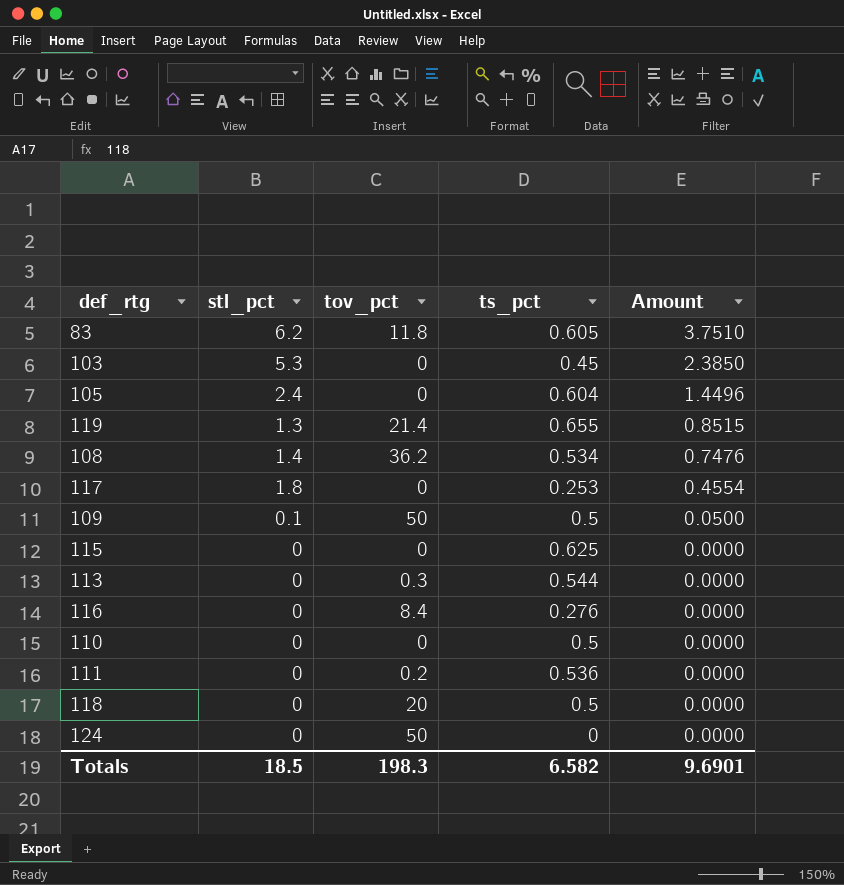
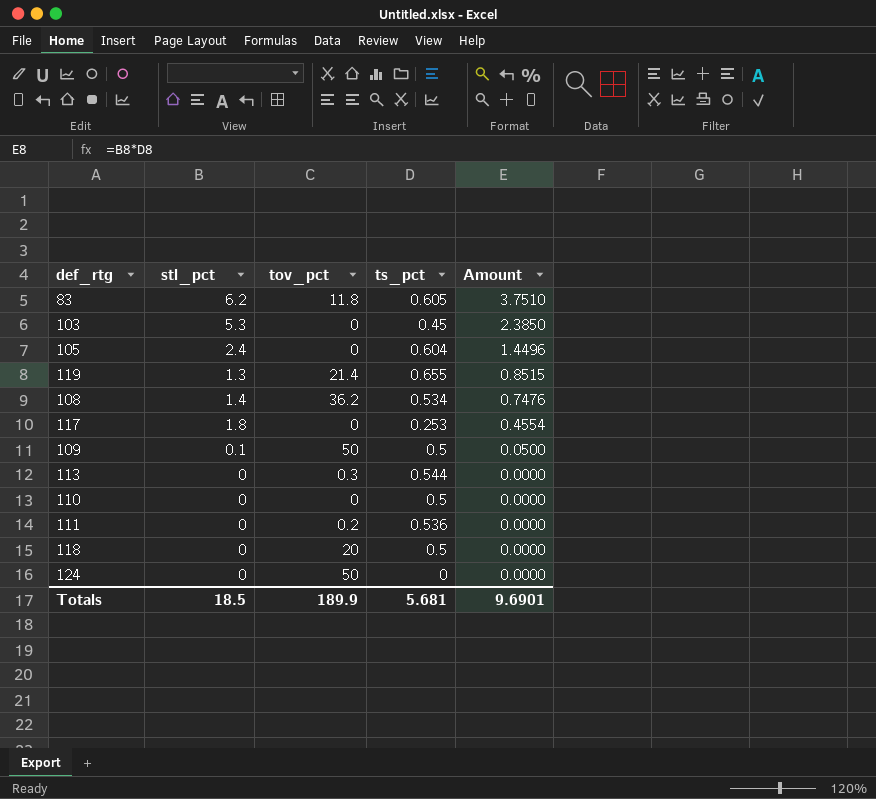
row 115: 0 | 0 | 0.625 | 0.0000 -> none
row 116: 0 | 8.4 | 0.276 | 0.0000 -> none
Totals | tov_pct: 198.3 -> 189.9
Totals | ts_pct: 6.582 -> 5.681

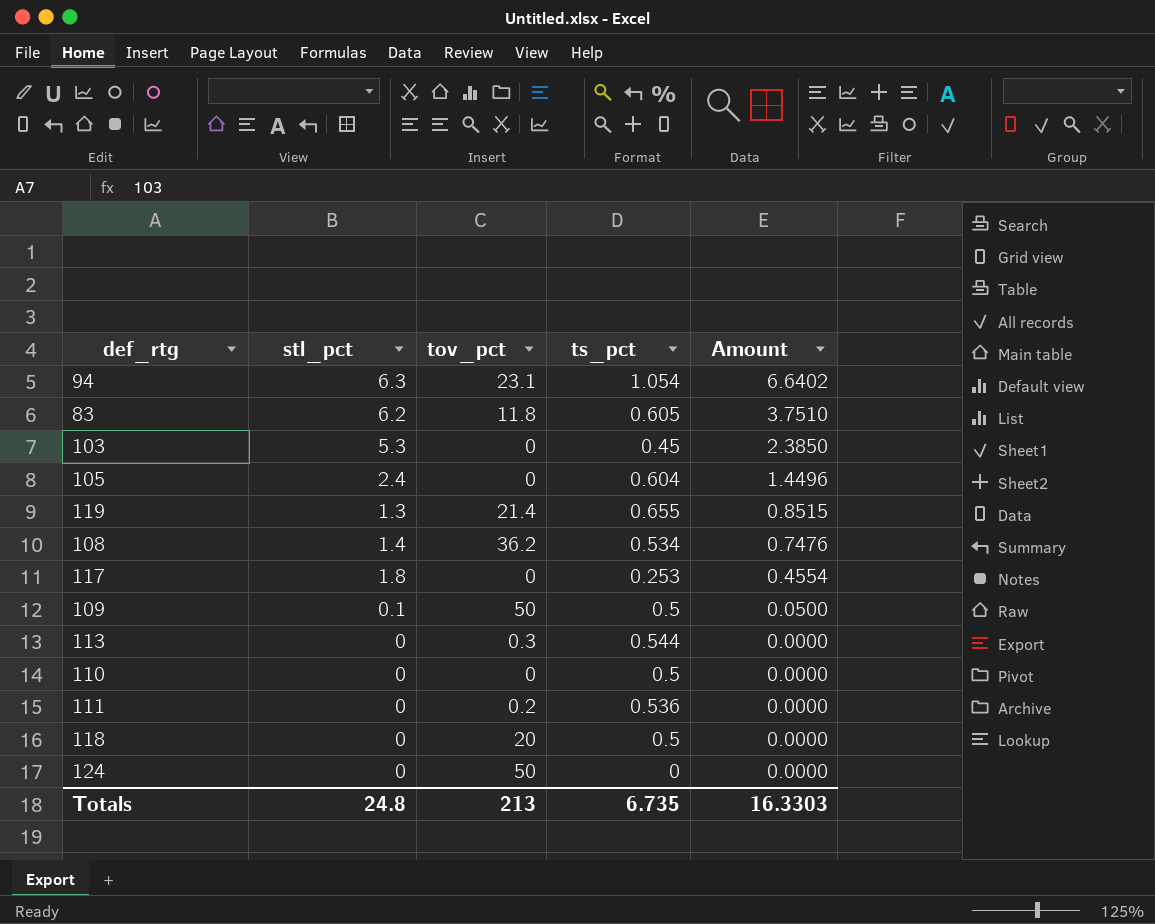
row 94: none -> 6.3 | 23.1 | 1.054 | 6.6402
Totals | stl_pct: 18.5 -> 24.8
Totals | tov_pct: 189.9 -> 213
Totals | ts_pct: 5.681 -> 6.735
Totals | Amount: 9.6901 -> 16.3303

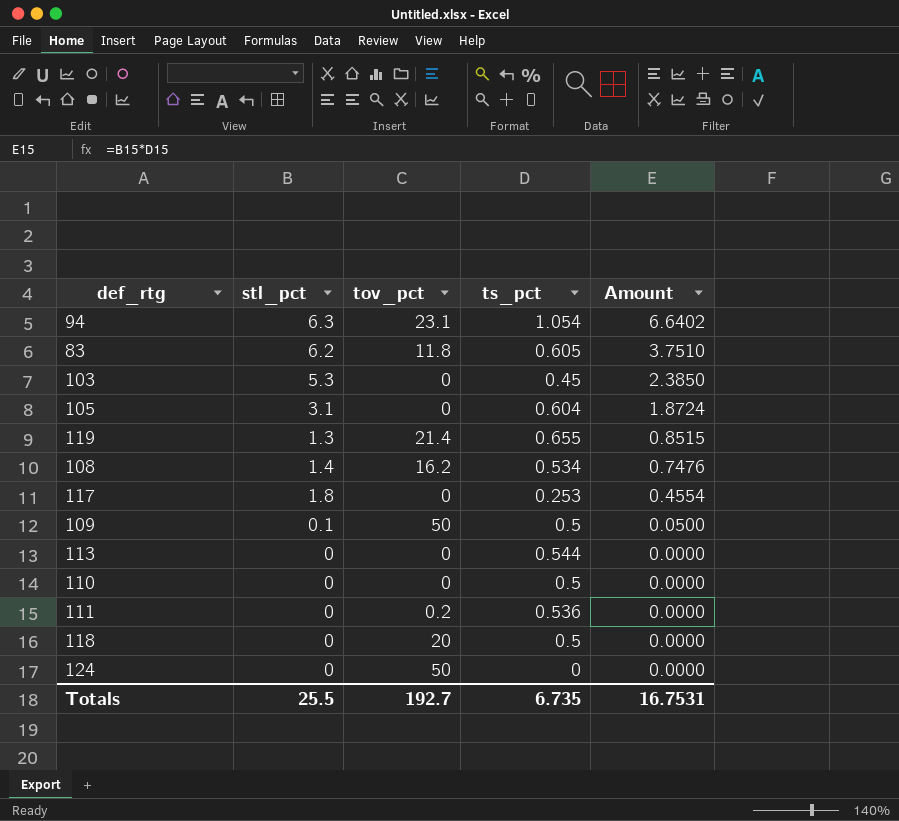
105 | stl_pct: 2.4 -> 3.1
105 | Amount: 1.4496 -> 1.8724
108 | tov_pct: 36.2 -> 16.2
113 | tov_pct: 0.3 -> 0
Totals | stl_pct: 24.8 -> 25.5
Totals | tov_pct: 213 -> 192.7
Totals | Amount: 16.3303 -> 16.7531

